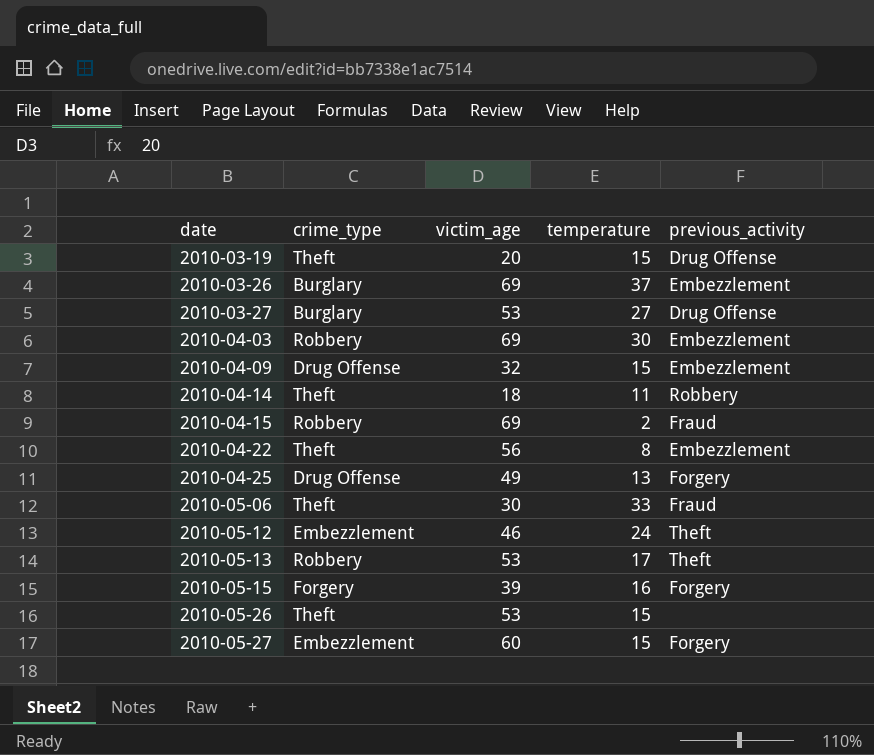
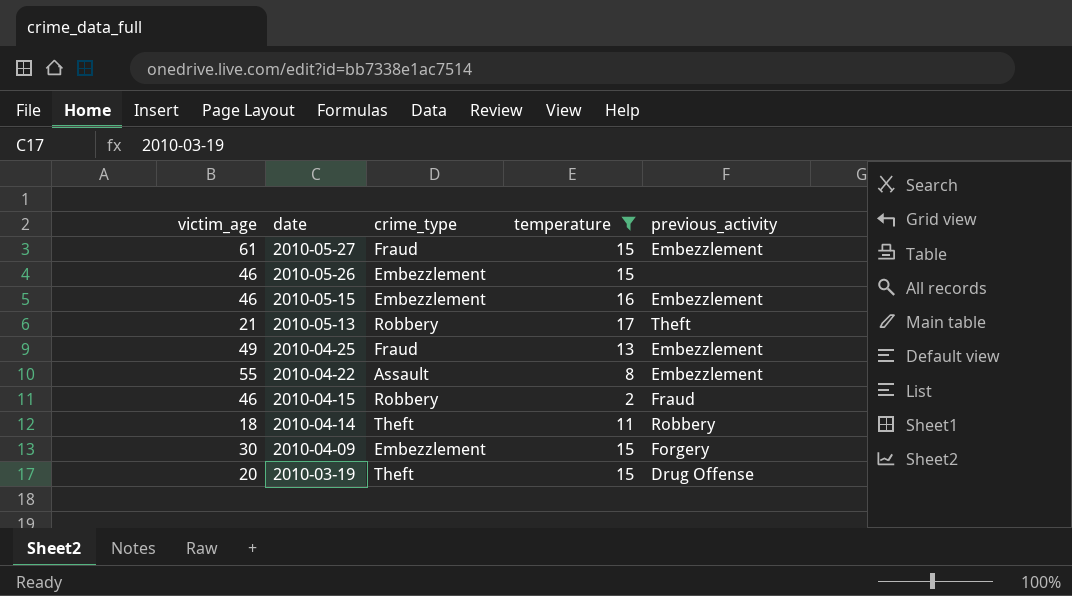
filter: none -> temperature <= 17
row order: date ascending -> date descending
column victim_age | position: 3 -> 1
2010-05-27 | victim_age: 60 -> 61
2010-05-27 | crime_type: Embezzlement -> Fraud
2010-05-27 | previous_activity: Forgery -> Embezzlement
2010-05-26 | victim_age: 53 -> 46
2010-05-26 | crime_type: Theft -> Embezzlement
2010-05-15 | victim_age: 39 -> 46
2010-05-15 | crime_type: Forgery -> Embezzlement
2010-05-15 | previous_activity: Forgery -> Embezzlement
2010-05-13 | victim_age: 53 -> 21
2010-04-25 | crime_type: Drug Offense -> Fraud
2010-04-25 | previous_activity: Forgery -> Embezzlement
2010-04-22 | victim_age: 56 -> 55
2010-04-22 | crime_type: Theft -> Assault
2010-04-15 | victim_age: 69 -> 46
2010-04-09 | victim_age: 32 -> 30
2010-04-09 | crime_type: Drug Offense -> Embezzlement
2010-04-09 | previous_activity: Embezzlement -> Forgery

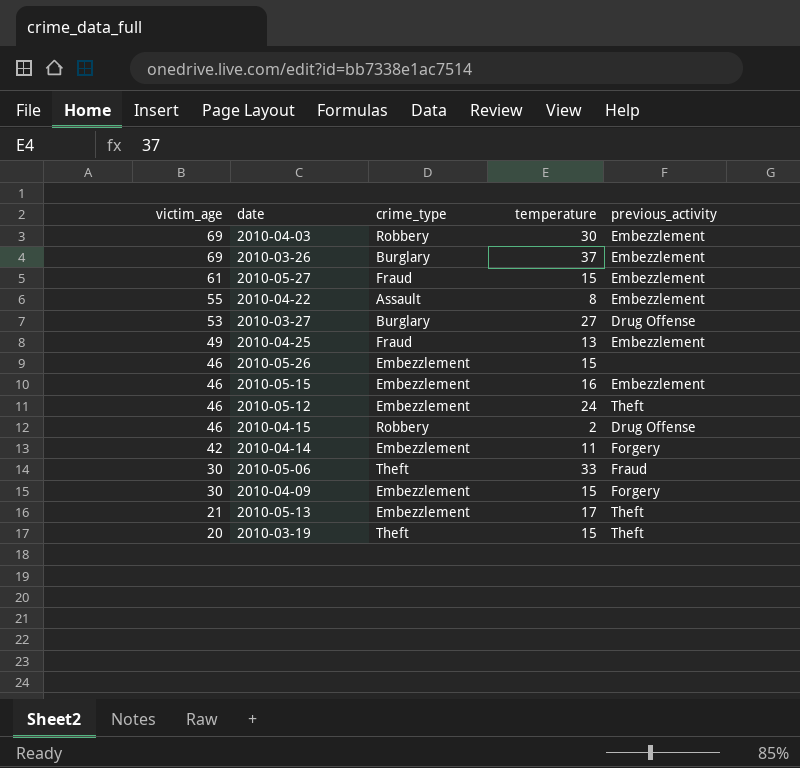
filter: temperature <= 17 -> none
row order: date descending -> victim_age descending
2010-04-15 | previous_activity: Fraud -> Drug Offense
2010-04-14 | victim_age: 18 -> 42
2010-04-14 | crime_type: Theft -> Embezzlement
2010-04-14 | previous_activity: Robbery -> Forgery
2010-05-13 | crime_type: Robbery -> Embezzlement
2010-03-19 | previous_activity: Drug Offense -> Theft

